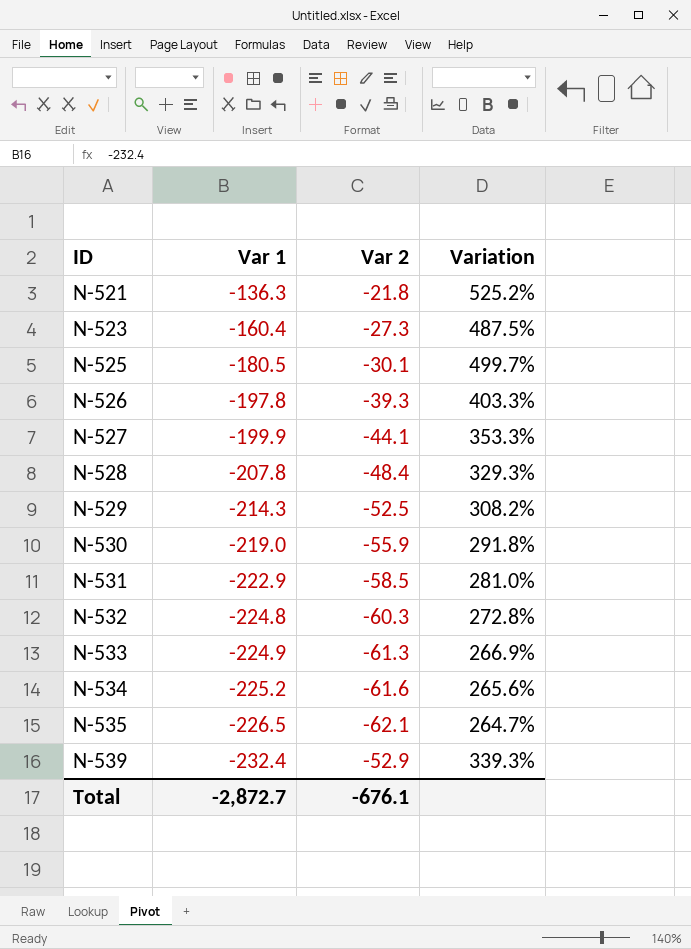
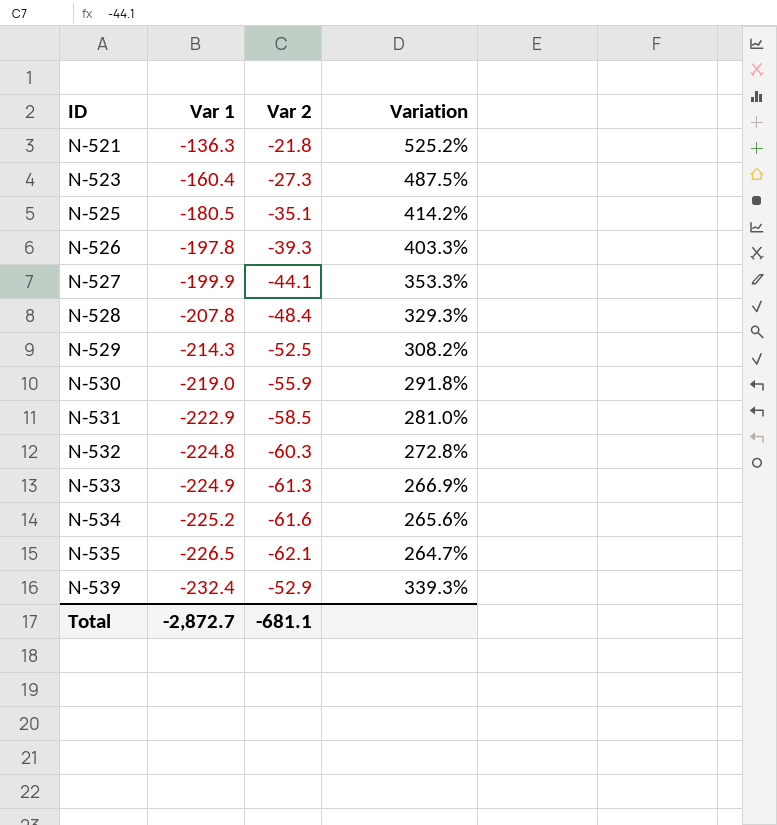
N-525 | Var 2: -30.1 -> -35.1
N-525 | Variation: 499.7% -> 414.2%
Total | Var 2: -676.1 -> -681.1

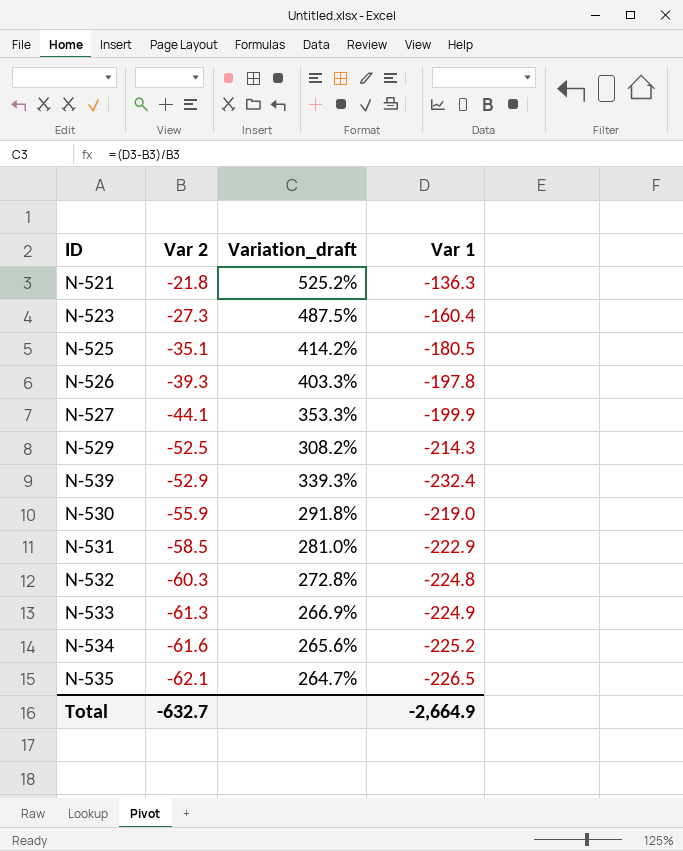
row order: ID ascending -> Var 2 descending
column name: Variation -> Variation_draft
column Var 1 | position: 2 -> 4
row N-528: -207.8 | -48.4 | 329.3% -> none
Total | Var 2: -681.1 -> -632.7
Total | Var 1: -2,872.7 -> -2,664.9

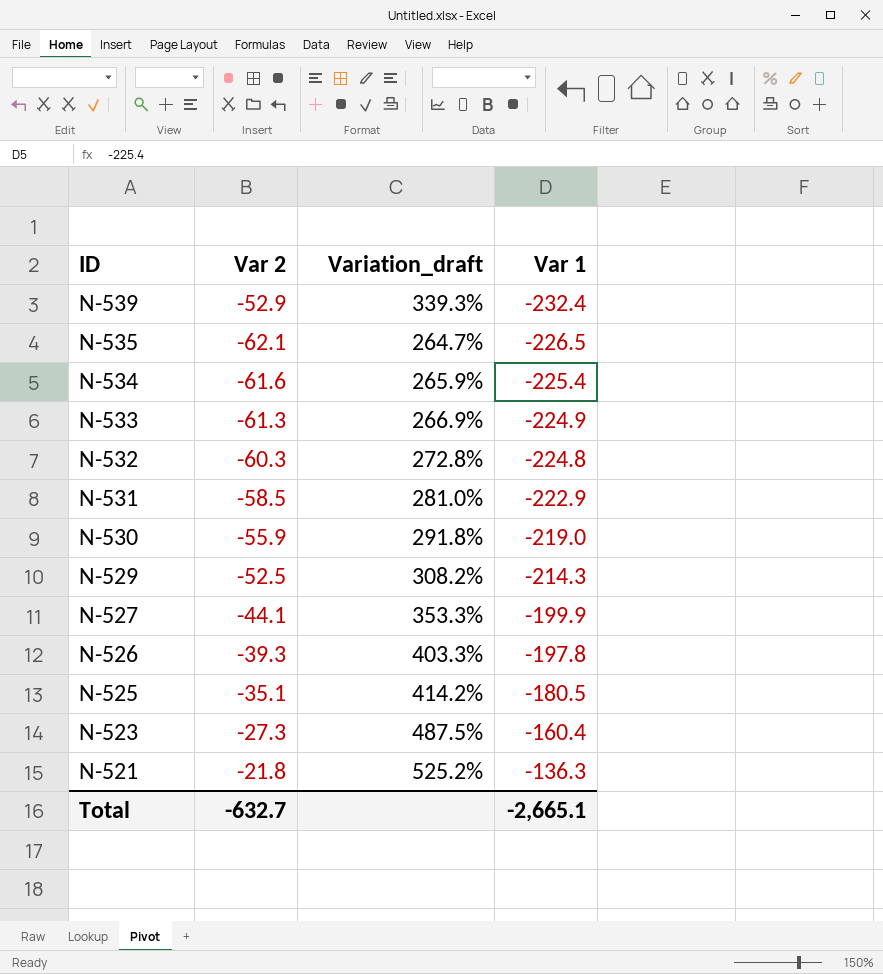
row order: Var 2 descending -> ID descending
N-534 | Variation_draft: 265.6% -> 265.9%
N-534 | Var 1: -225.2 -> -225.4
Total | Var 1: -2,664.9 -> -2,665.1

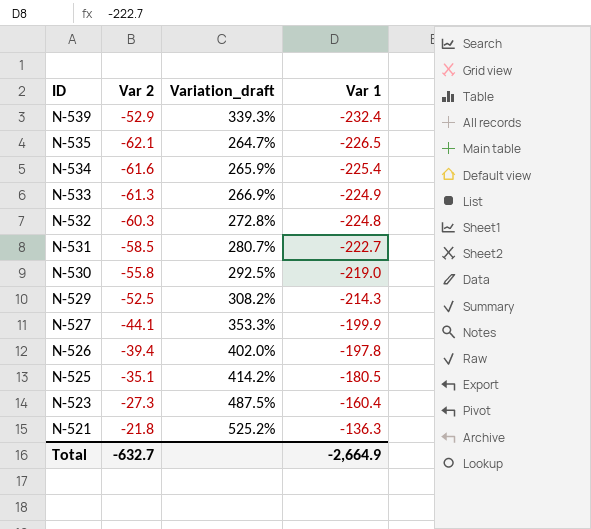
N-531 | Variation_draft: 281.0% -> 280.7%
N-531 | Var 1: -222.9 -> -222.7
N-530 | Var 2: -55.9 -> -55.8
N-530 | Variation_draft: 291.8% -> 292.5%
N-526 | Var 2: -39.3 -> -39.4
N-526 | Variation_draft: 403.3% -> 402.0%
Total | Var 1: -2,665.1 -> -2,664.9

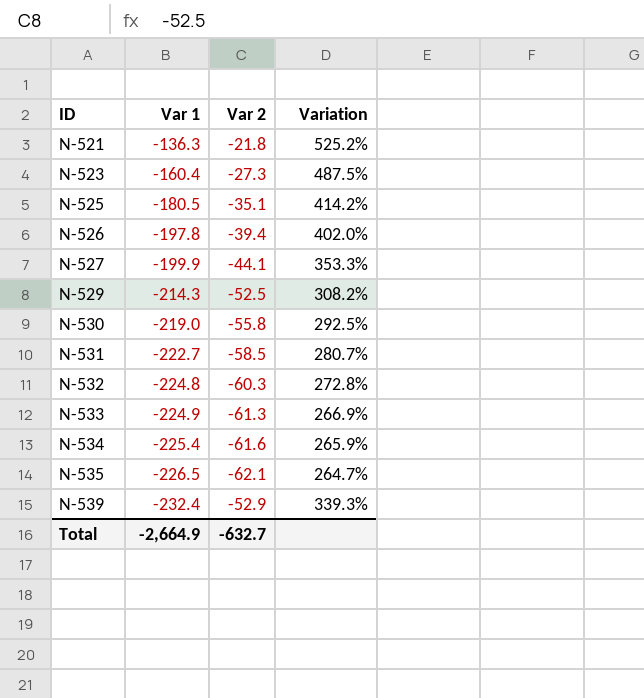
row order: ID descending -> ID ascending
column Var 1 | position: 4 -> 2
column name: Variation_draft -> Variation

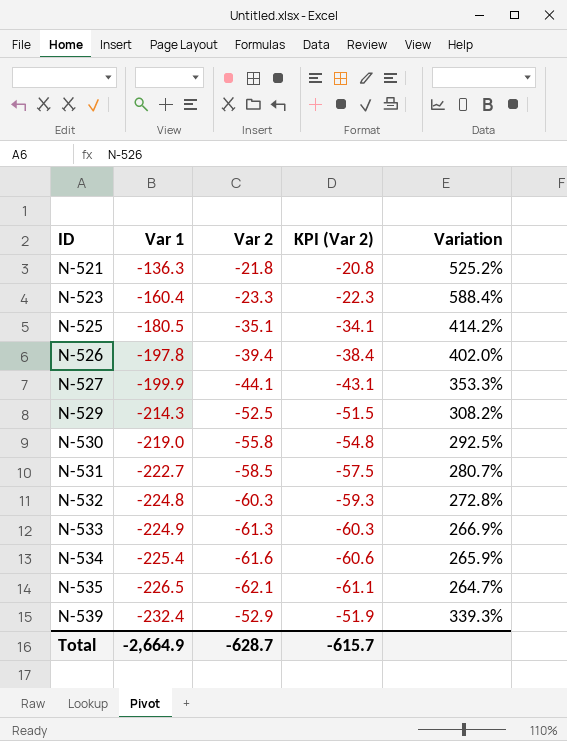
column KPI (Var 2) | formula: none -> [Var 2] + 1
N-523 | Var 2: -27.3 -> -23.3
N-523 | Variation: 487.5% -> 588.4%
Total | Var 2: -632.7 -> -628.7

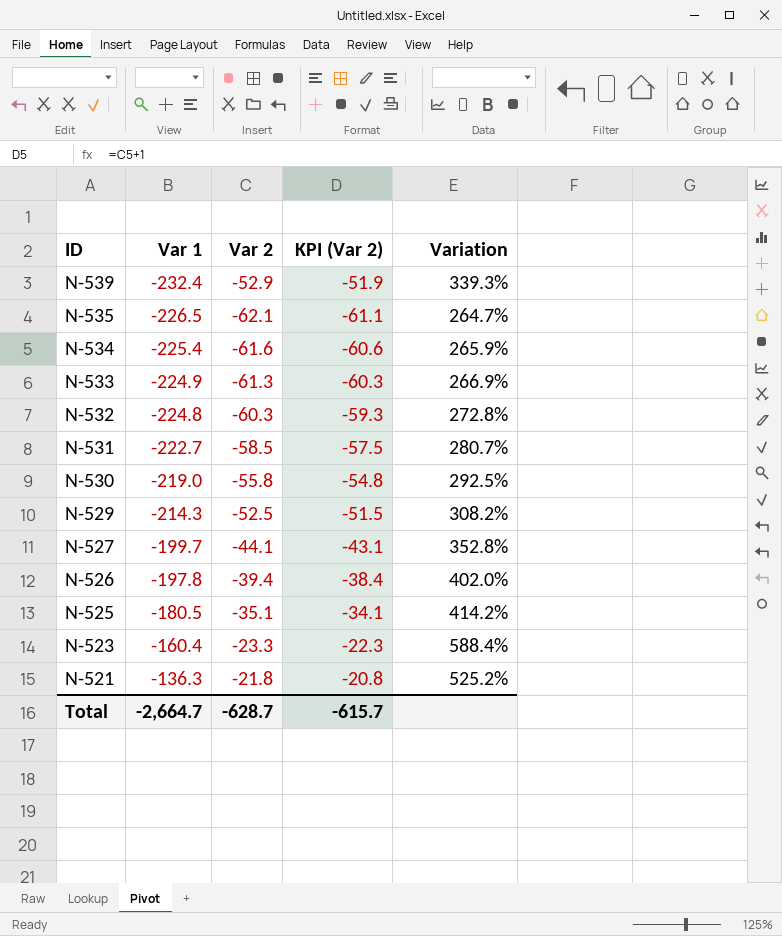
row order: ID ascending -> ID descending
N-527 | Var 1: -199.9 -> -199.7
N-527 | Variation: 353.3% -> 352.8%
Total | Var 1: -2,664.9 -> -2,664.7

